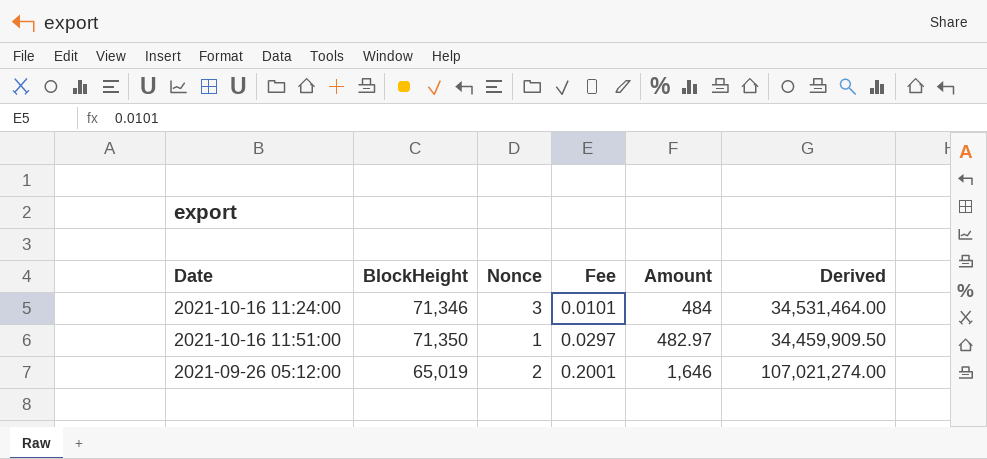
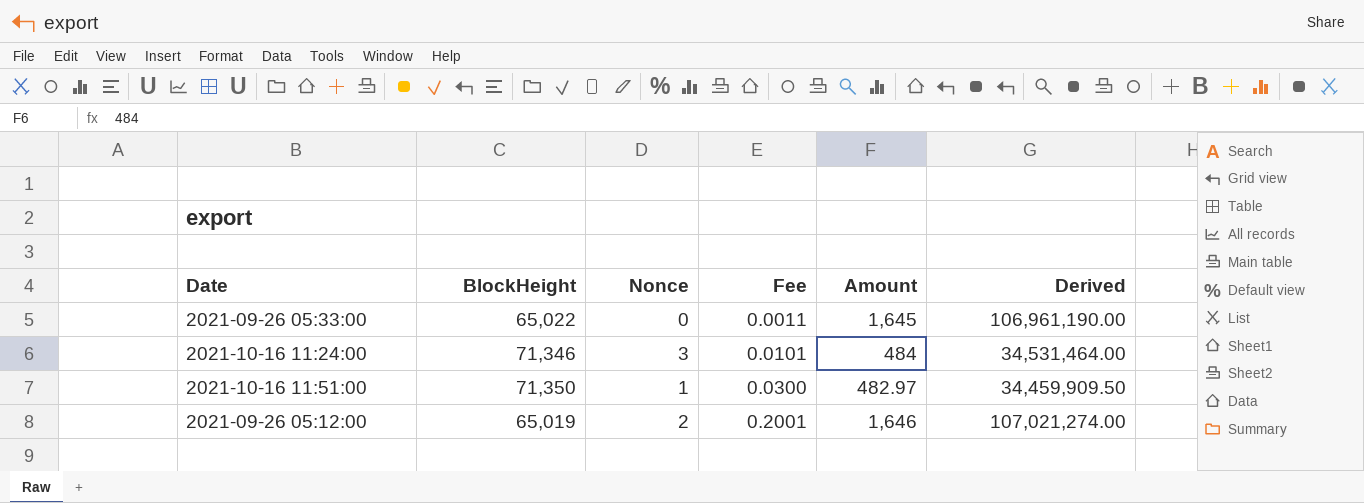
row 2021-09-26 05:33:00: none -> 65,022 | 0 | 0.0011 | 1,645 | 106,961,190.00
2021-10-16 11:51:00 | Fee: 0.0297 -> 0.0300

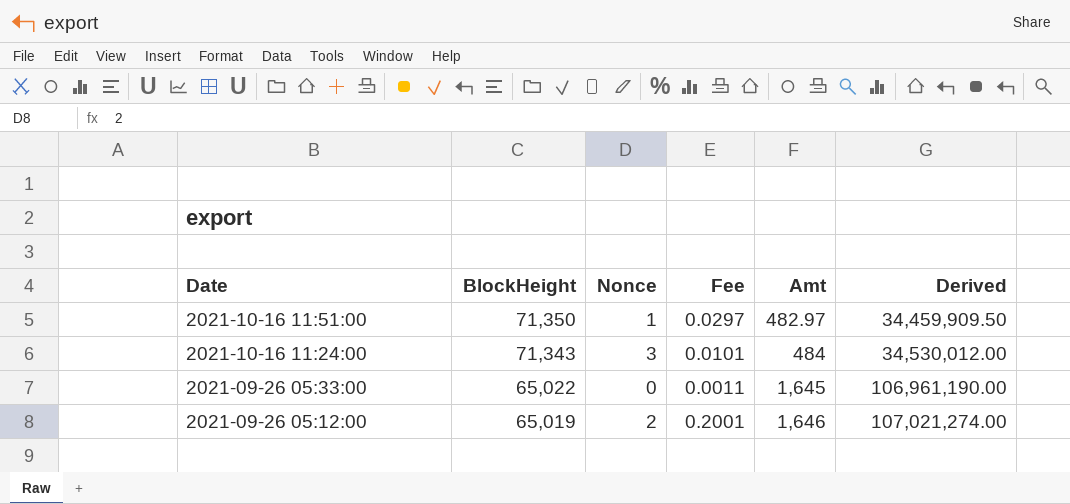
row order: Fee ascending -> Date descending
column name: Amount -> Amt
2021-10-16 11:51:00 | Fee: 0.0300 -> 0.0297
2021-10-16 11:24:00 | BlockHeight: 71,346 -> 71,343
2021-10-16 11:24:00 | Derived: 34,531,464.00 -> 34,530,012.00

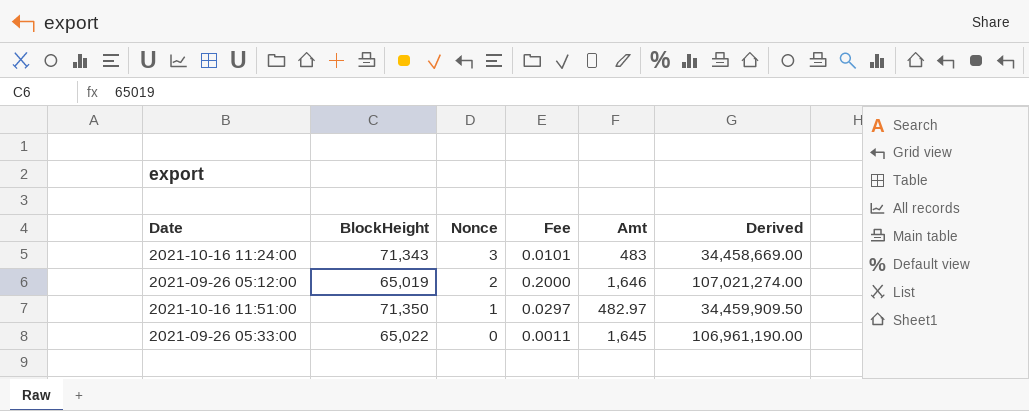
row order: Date descending -> Nonce descending
2021-10-16 11:24:00 | Amt: 484 -> 483
2021-10-16 11:24:00 | Derived: 34,530,012.00 -> 34,458,669.00
2021-09-26 05:12:00 | Fee: 0.2001 -> 0.2000

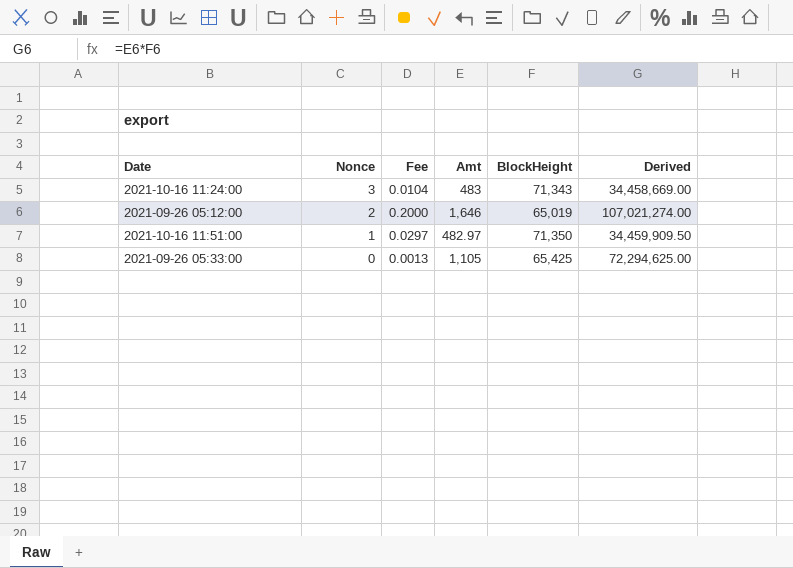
column BlockHeight | position: 2 -> 5
2021-10-16 11:24:00 | Fee: 0.0101 -> 0.0104
2021-09-26 05:33:00 | Fee: 0.0011 -> 0.0013
2021-09-26 05:33:00 | Amt: 1,645 -> 1,105
2021-09-26 05:33:00 | BlockHeight: 65,022 -> 65,425
2021-09-26 05:33:00 | Derived: 106,961,190.00 -> 72,294,625.00

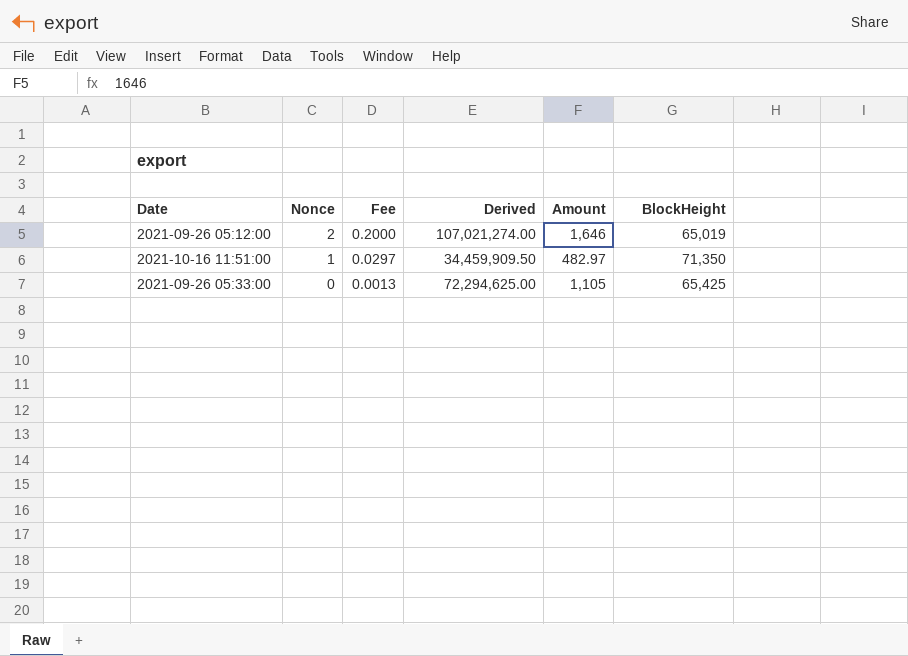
column Derived | position: 6 -> 4
column name: Amt -> Amount
row 2021-10-16 11:24:00: 3 | 0.0104 | 483 | 71,343 | 34,458,669.00 -> none

